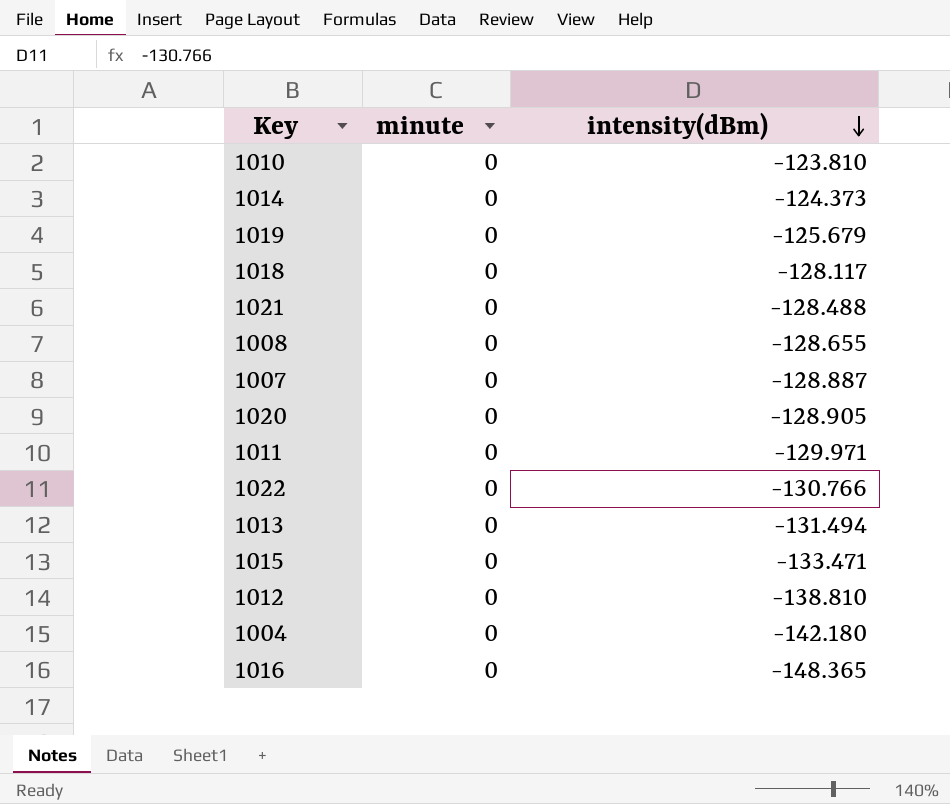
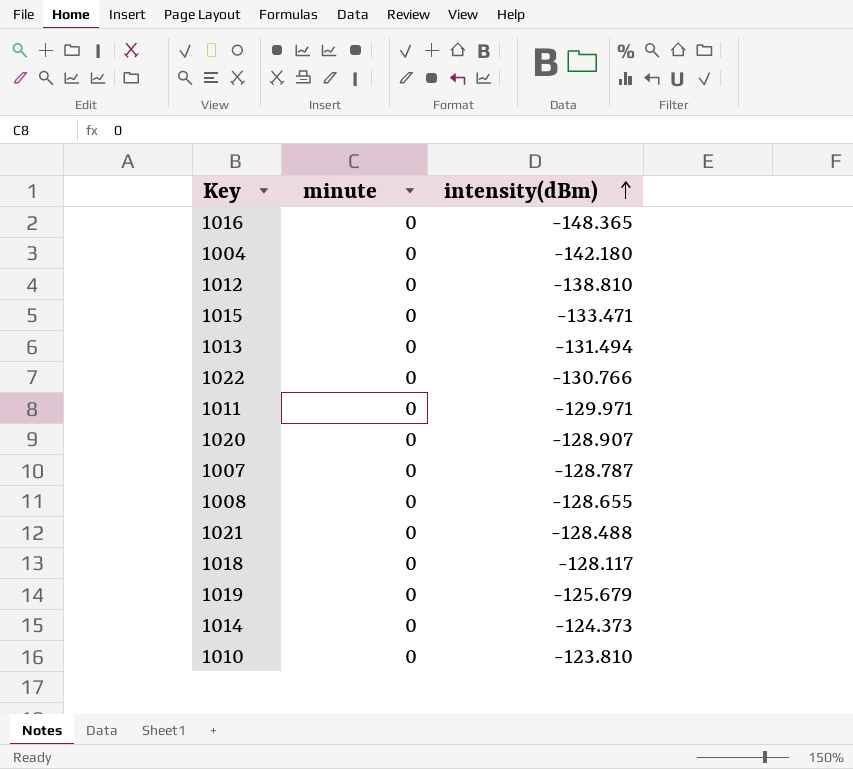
row order: intensity(dBm) descending -> intensity(dBm) ascending
1020 | intensity(dBm): -128.905 -> -128.907
1007 | intensity(dBm): -128.887 -> -128.787

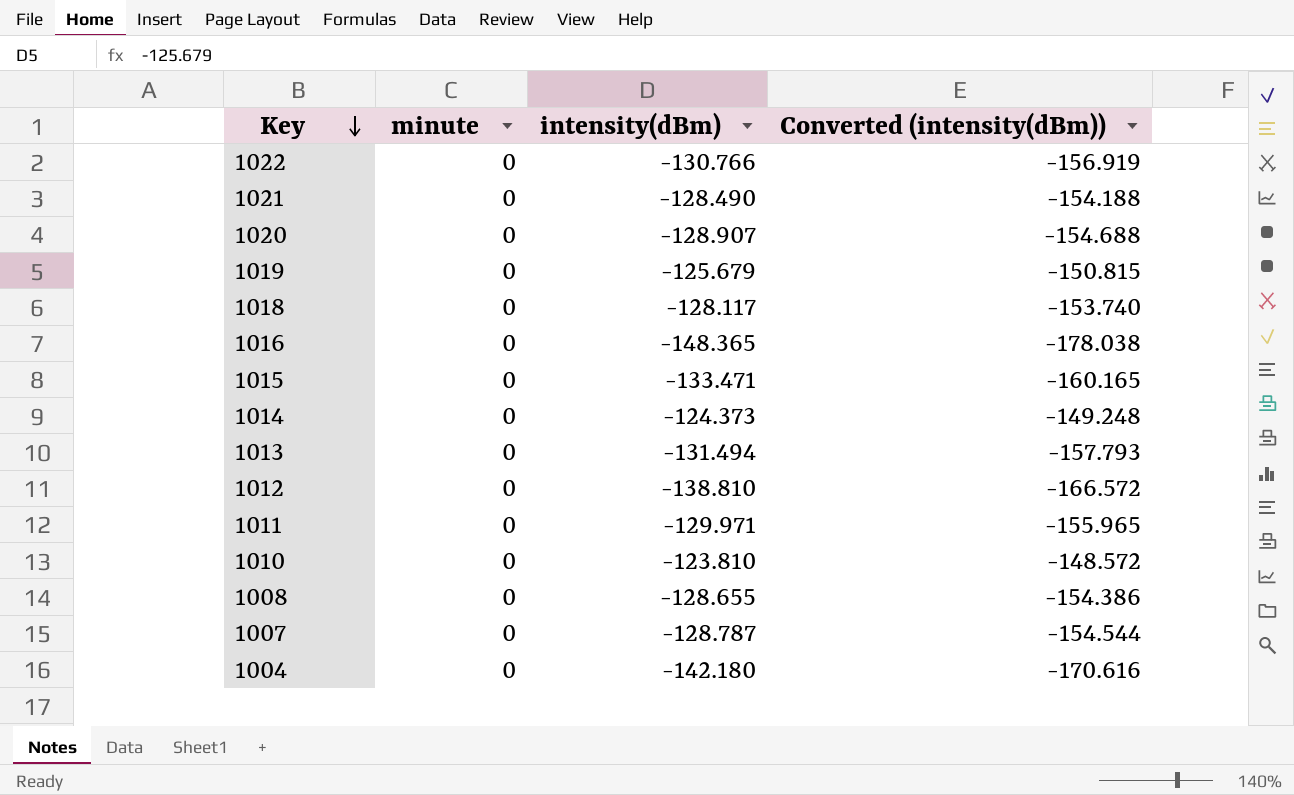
row order: intensity(dBm) ascending -> Key descending
column Converted (intensity(dBm)) | formula: none -> [intensity(dBm)] * 1.2
1021 | intensity(dBm): -128.488 -> -128.490

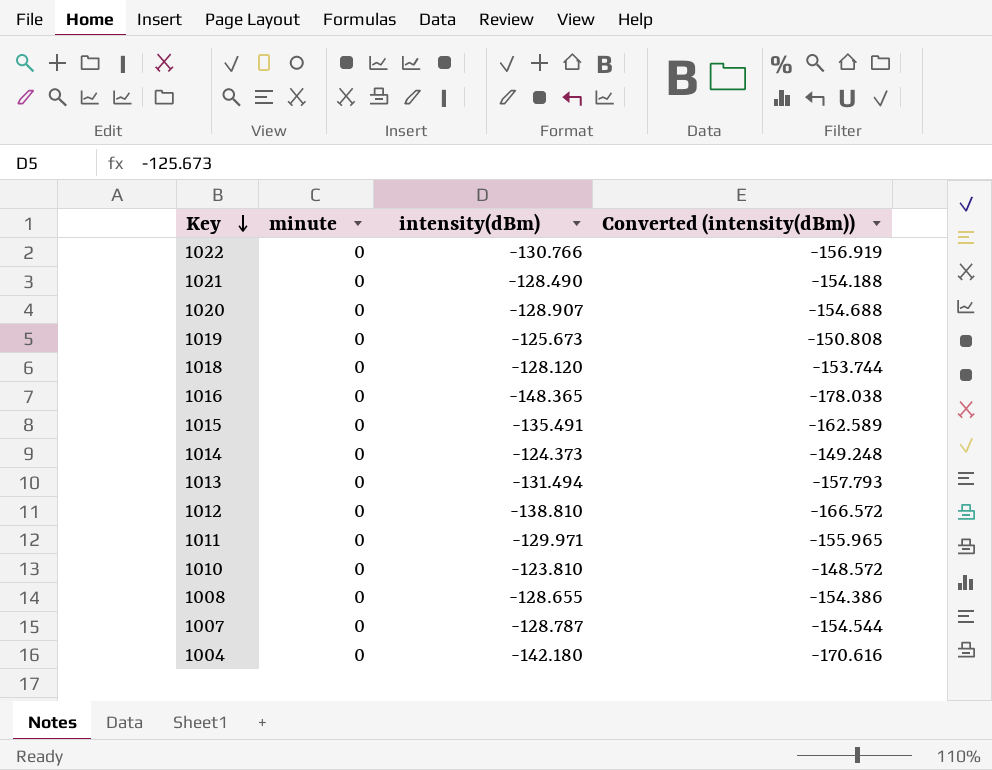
1019 | intensity(dBm): -125.679 -> -125.673
1019 | Converted (intensity(dBm)): -150.815 -> -150.808
1018 | intensity(dBm): -128.117 -> -128.120
1018 | Converted (intensity(dBm)): -153.740 -> -153.744
1015 | intensity(dBm): -133.471 -> -135.491
1015 | Converted (intensity(dBm)): -160.165 -> -162.589

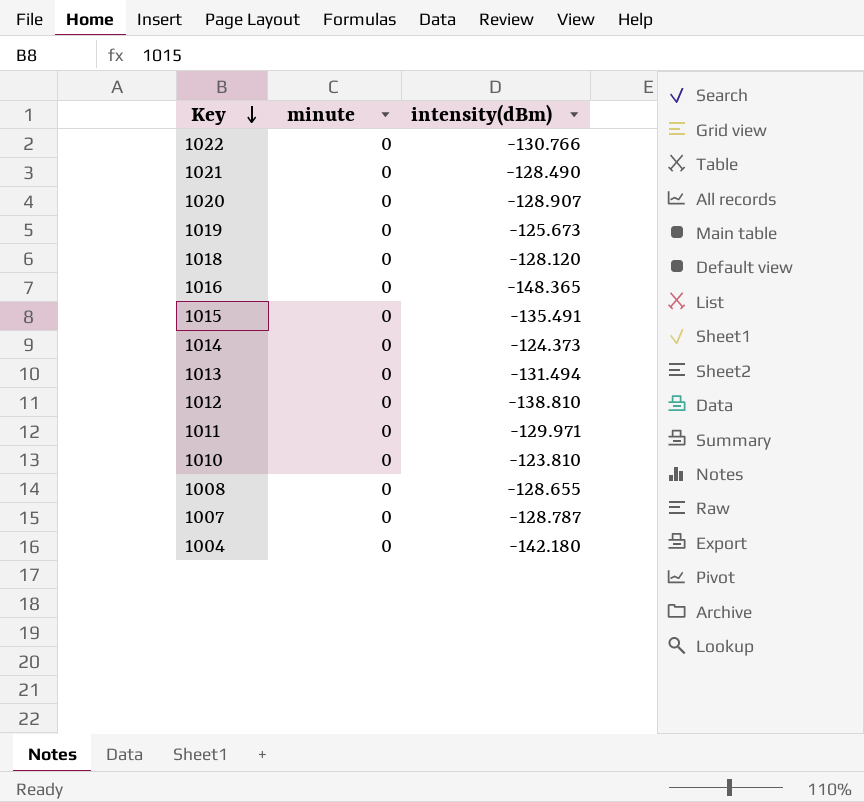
column Converted (intensity(dBm)) | formula: [intensity(dBm)] * 1.2 -> none

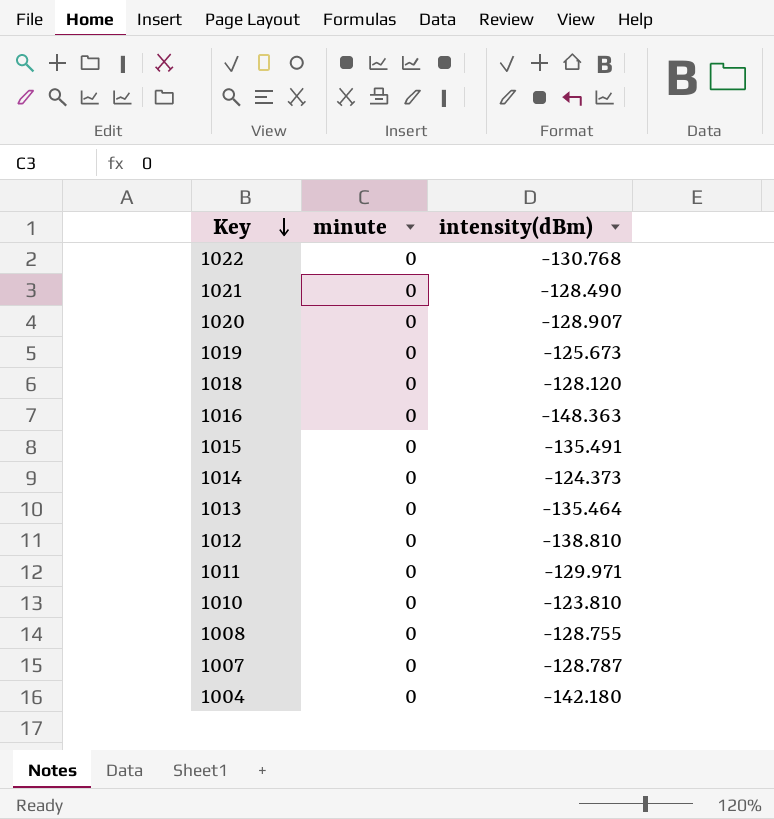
1022 | intensity(dBm): -130.766 -> -130.768
1016 | intensity(dBm): -148.365 -> -148.363
1013 | intensity(dBm): -131.494 -> -135.464
1008 | intensity(dBm): -128.655 -> -128.755

